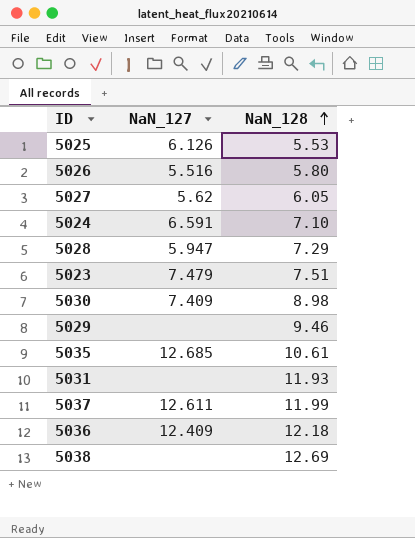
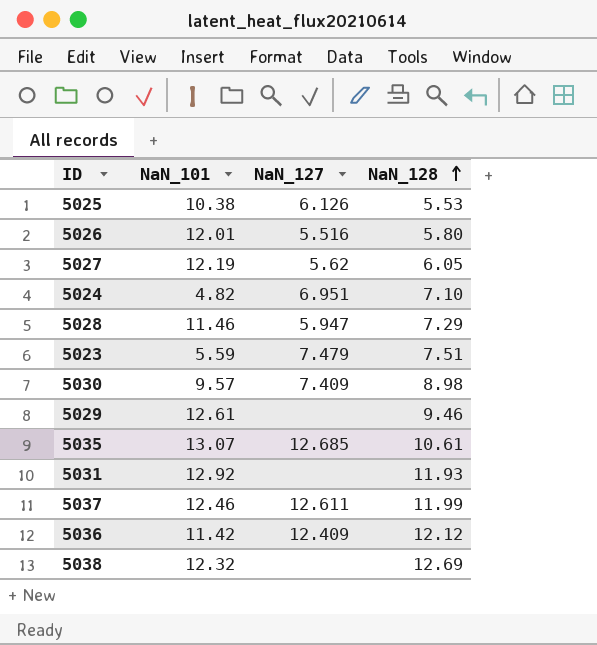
column NaN_101 | position: none -> 2
5024 | NaN_127: 6.591 -> 6.951
5036 | NaN_128: 12.18 -> 12.12

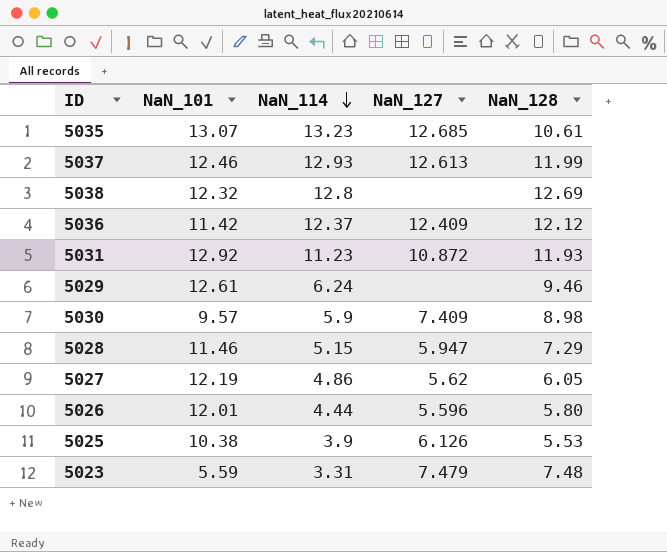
row order: NaN_128 ascending -> NaN_114 descending
column NaN_114 | position: none -> 3
row 5024: 4.82 | 6.951 | 7.10 -> none
5037 | NaN_127: 12.611 -> 12.613
5031 | NaN_127: none -> 10.872
5026 | NaN_127: 5.516 -> 5.596
5023 | NaN_128: 7.51 -> 7.48

